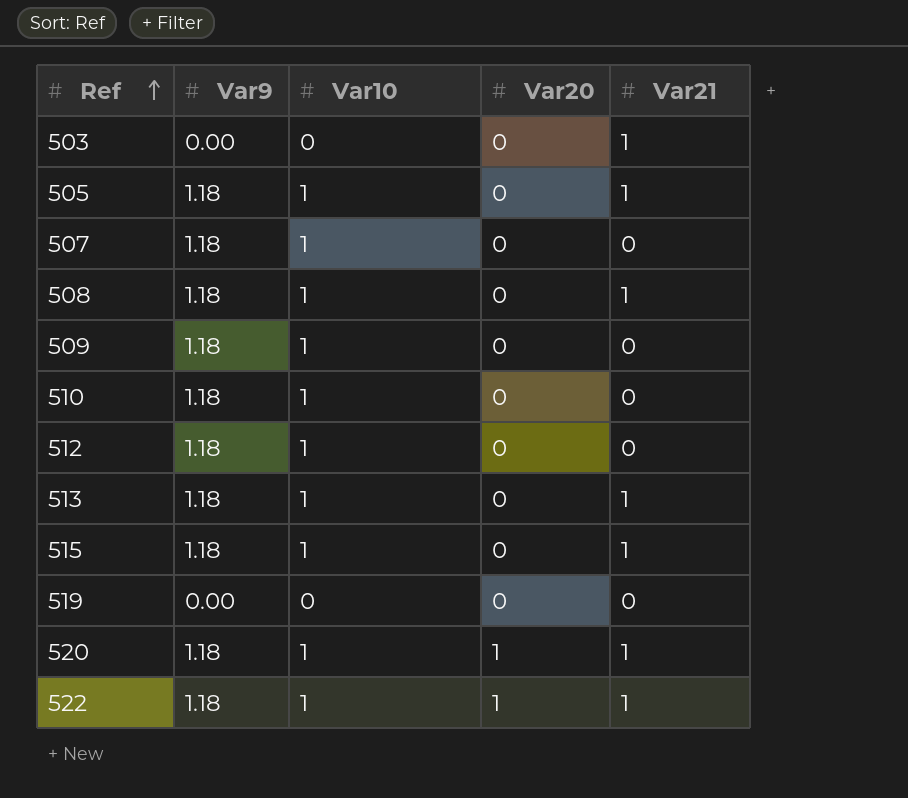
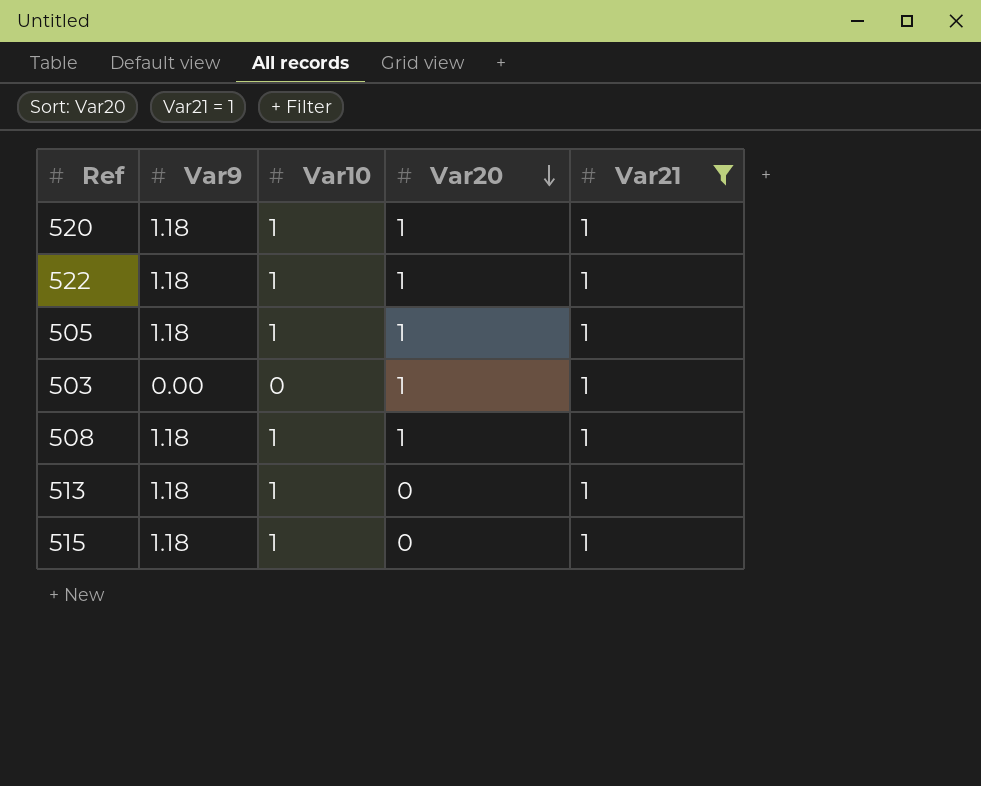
filter: none -> Var21 = 1
row order: Ref ascending -> Var20 descending
505 | Var20: 0 -> 1
503 | Var20: 0 -> 1
508 | Var20: 0 -> 1

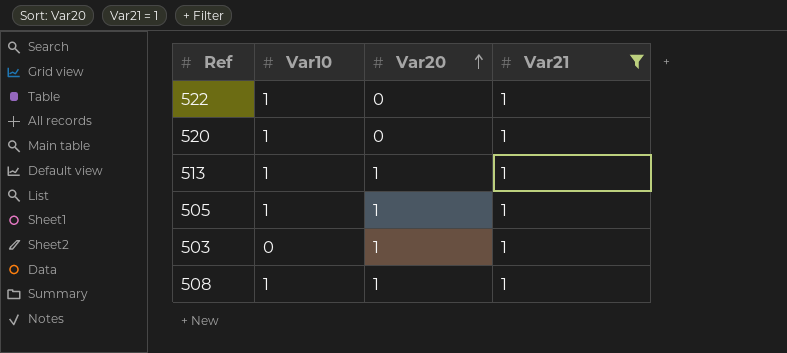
row order: Var20 descending -> Var20 ascending
column Var9 | position: 2 -> none
row 515: 1.18 | 1 | 0 | 1 -> none
522 | Var20: 1 -> 0
520 | Var20: 1 -> 0
513 | Var20: 0 -> 1

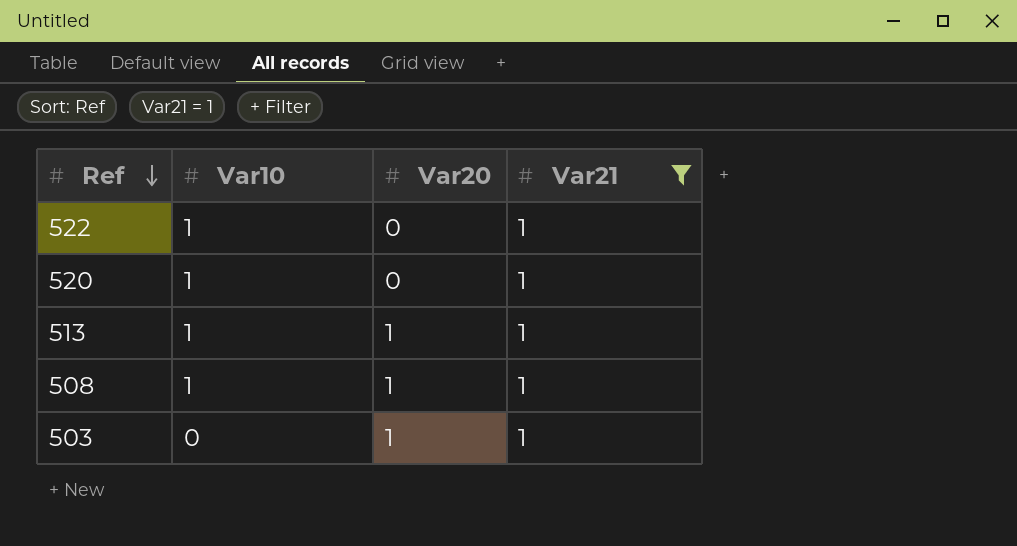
row order: Var20 ascending -> Ref descending
row 505: 1 | 1 | 1 -> none

